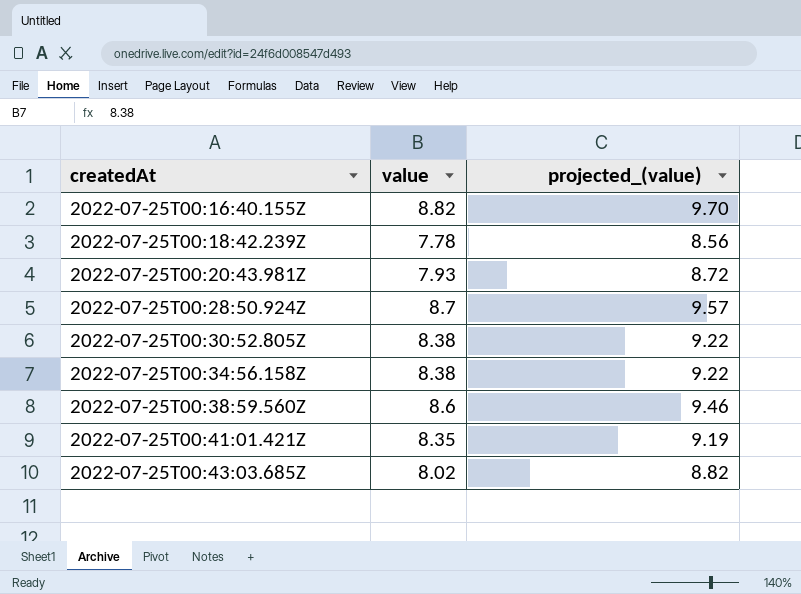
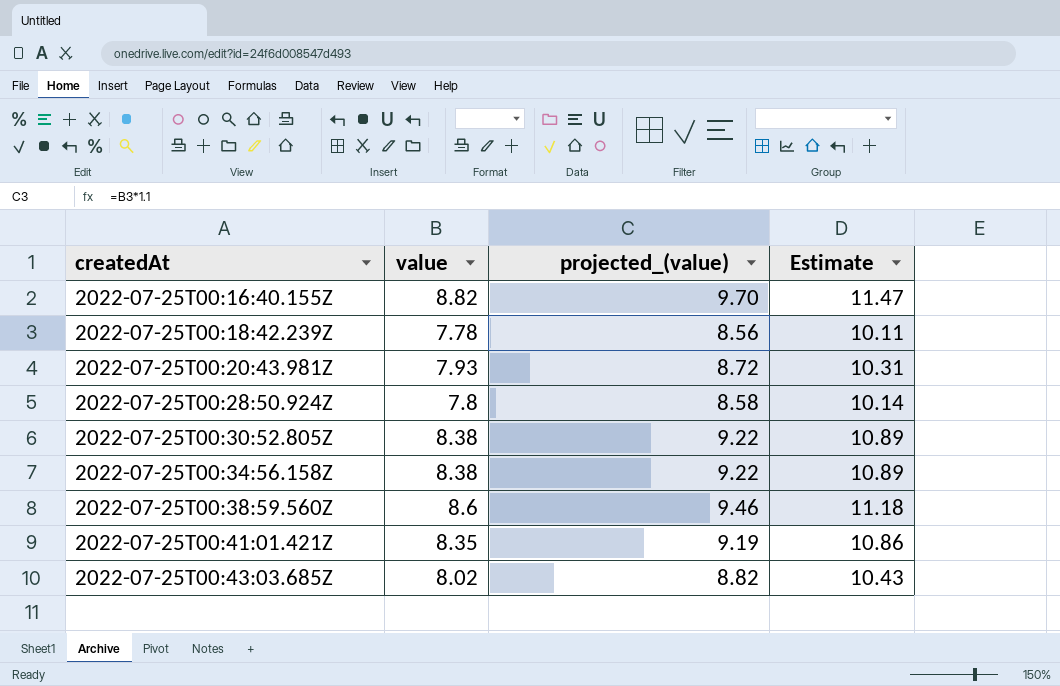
column Estimate | formula: none -> [value] * 1.3
2022-07-25T00:28:50.924Z | value: 8.7 -> 7.8
2022-07-25T00:28:50.924Z | projected_(value): 9.57 -> 8.58

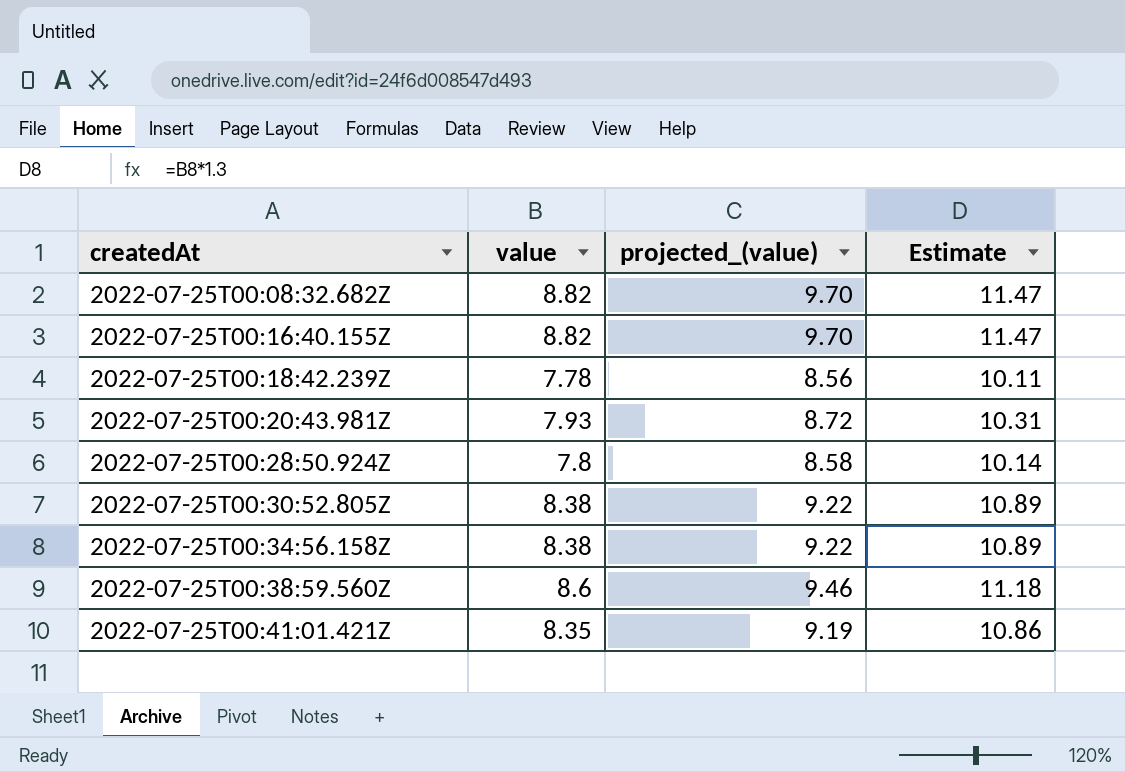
row 2022-07-25T00:43:03.685Z: 8.02 | 8.82 | 10.43 -> none
row 2022-07-25T00:08:32.682Z: none -> 8.82 | 9.70 | 11.47

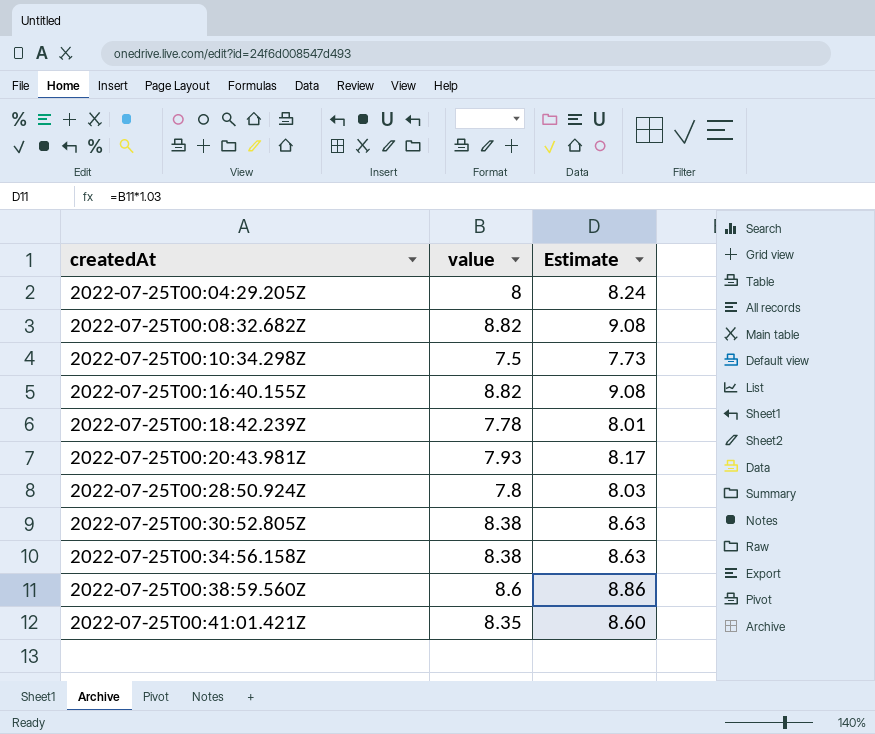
column projected_(value) | formula: [value] * 1.1 -> none
column Estimate | formula: [value] * 1.3 -> [value] * 1.03
row 2022-07-25T00:04:29.205Z: none -> 8 | 8.24
row 2022-07-25T00:10:34.298Z: none -> 7.5 | 7.73

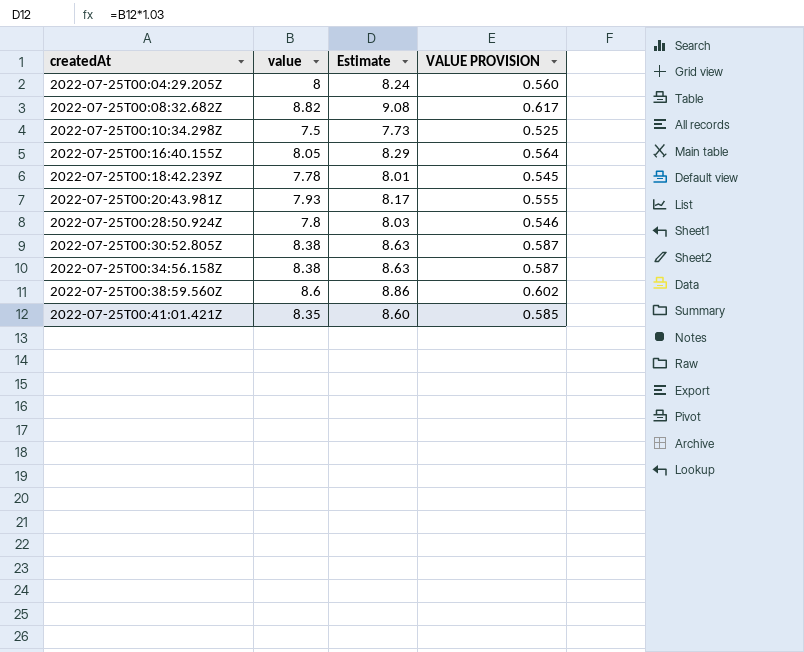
column VALUE PROVISION | formula: none -> [value] * 0.07
2022-07-25T00:16:40.155Z | value: 8.82 -> 8.05
2022-07-25T00:16:40.155Z | Estimate: 9.08 -> 8.29

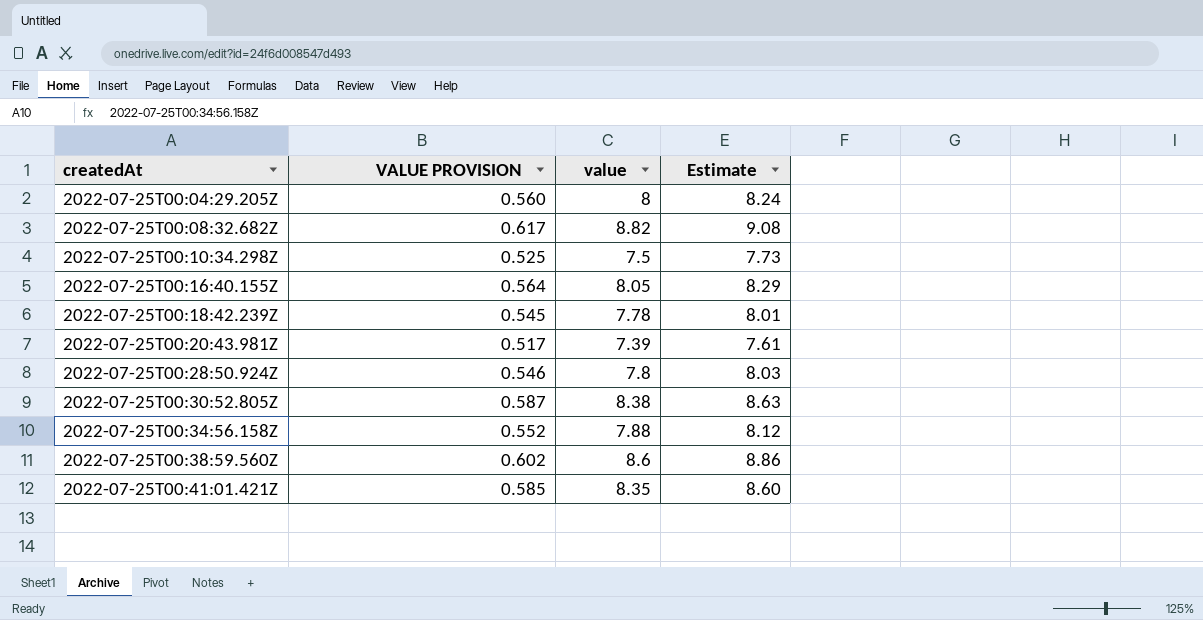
column VALUE PROVISION | position: 4 -> 2
2022-07-25T00:20:43.981Z | VALUE PROVISION: 0.555 -> 0.517
2022-07-25T00:20:43.981Z | value: 7.93 -> 7.39
2022-07-25T00:20:43.981Z | Estimate: 8.17 -> 7.61
2022-07-25T00:34:56.158Z | VALUE PROVISION: 0.587 -> 0.552
2022-07-25T00:34:56.158Z | value: 8.38 -> 7.88
2022-07-25T00:34:56.158Z | Estimate: 8.63 -> 8.12

